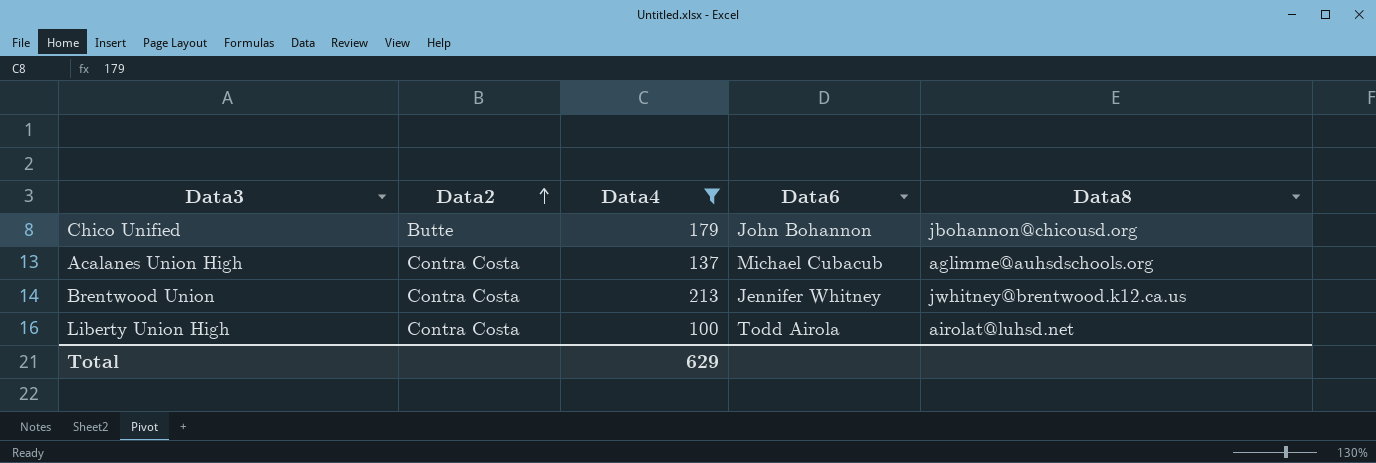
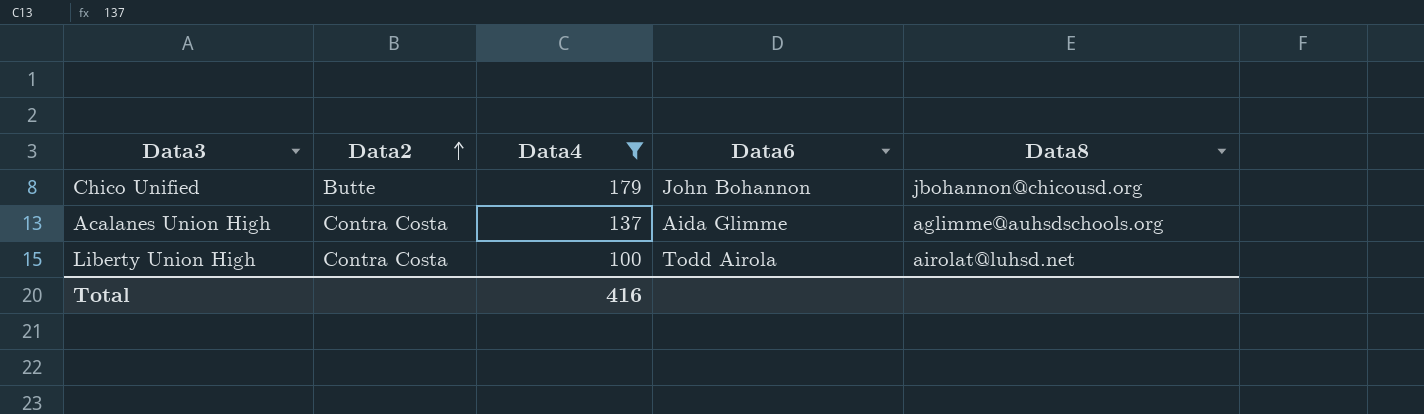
row Brentwood Union: Contra Costa | 213 | Jennifer Whitney | jwhitney@brentwood.k12.ca.us -> none
Acalanes Union High | Data6: Michael Cubacub -> Aida Glimme
Total | Data4: 629 -> 416

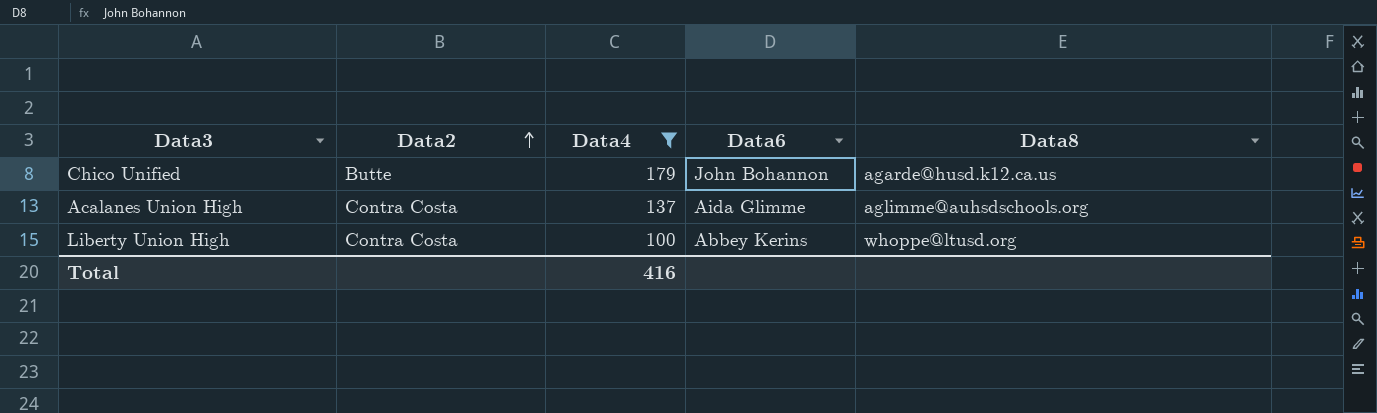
Chico Unified | Data8: jbohannon@chicousd.org -> agarde@husd.k12.ca.us
Liberty Union High | Data6: Todd Airola -> Abbey Kerins
Liberty Union High | Data8: airolat@luhsd.net -> whoppe@ltusd.org

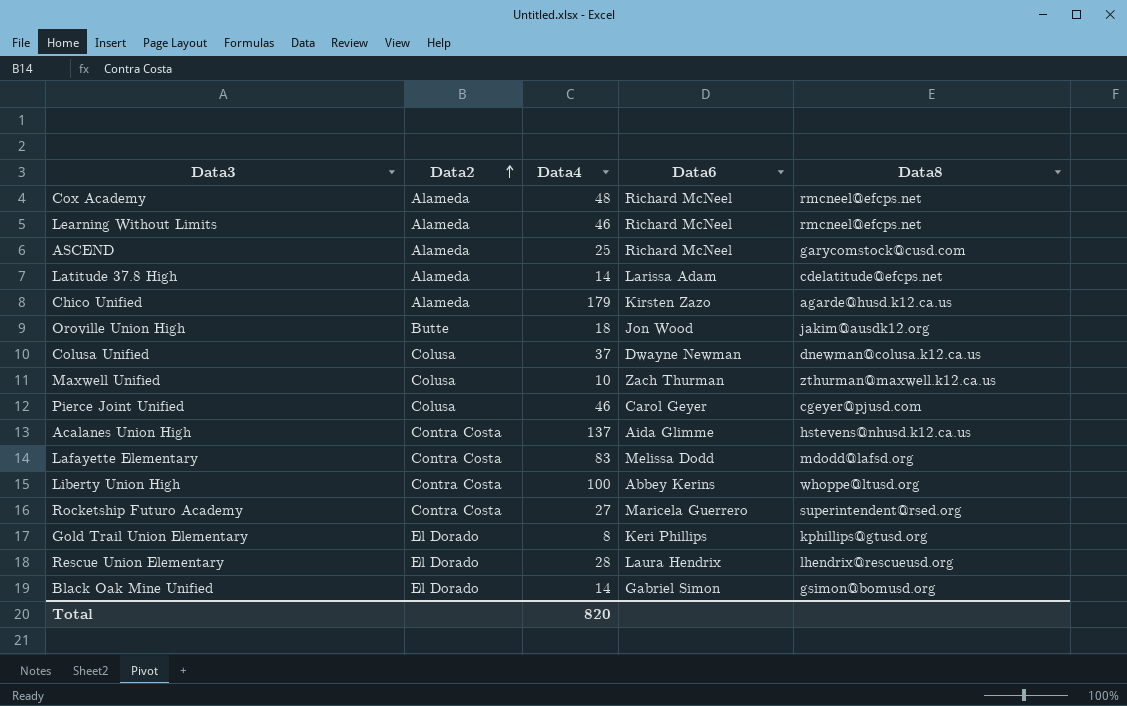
filter: Data4 >= 100 -> none
Chico Unified | Data2: Butte -> Alameda
Chico Unified | Data6: John Bohannon -> Kirsten Zazo
Acalanes Union High | Data8: aglimme@auhsdschools.org -> hstevens@nhusd.k12.ca.us
Total | Data4: 416 -> 820

